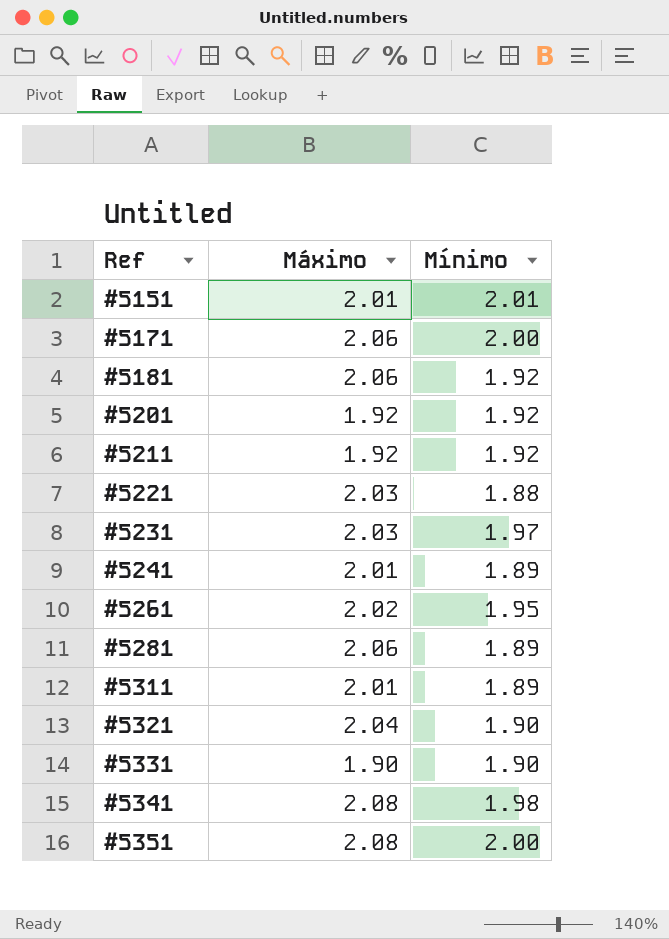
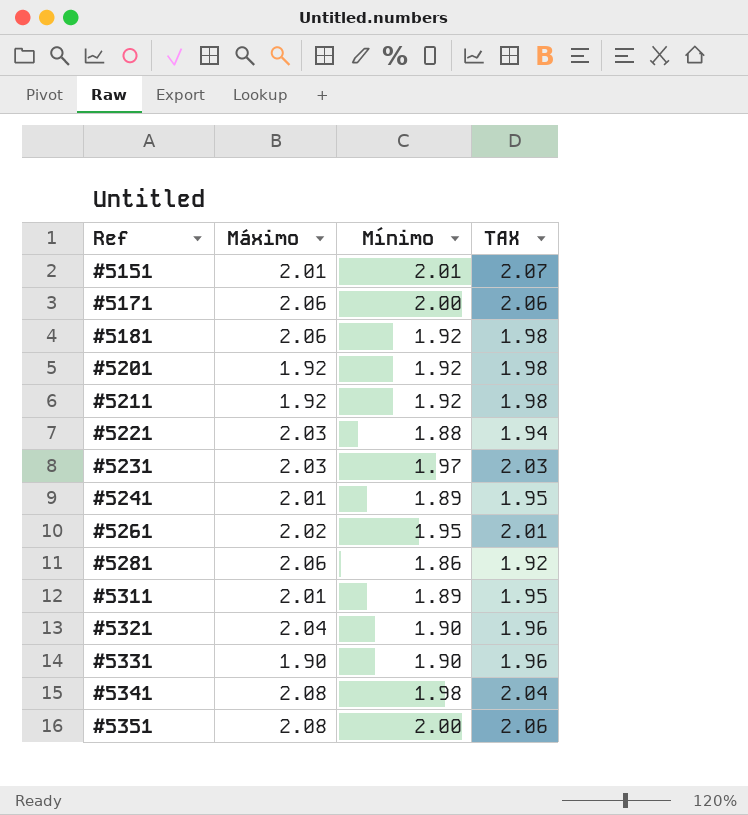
column TAX | formula: none -> [Mínimo] * 1.03
#5281 | Mínimo: 1.89 -> 1.86

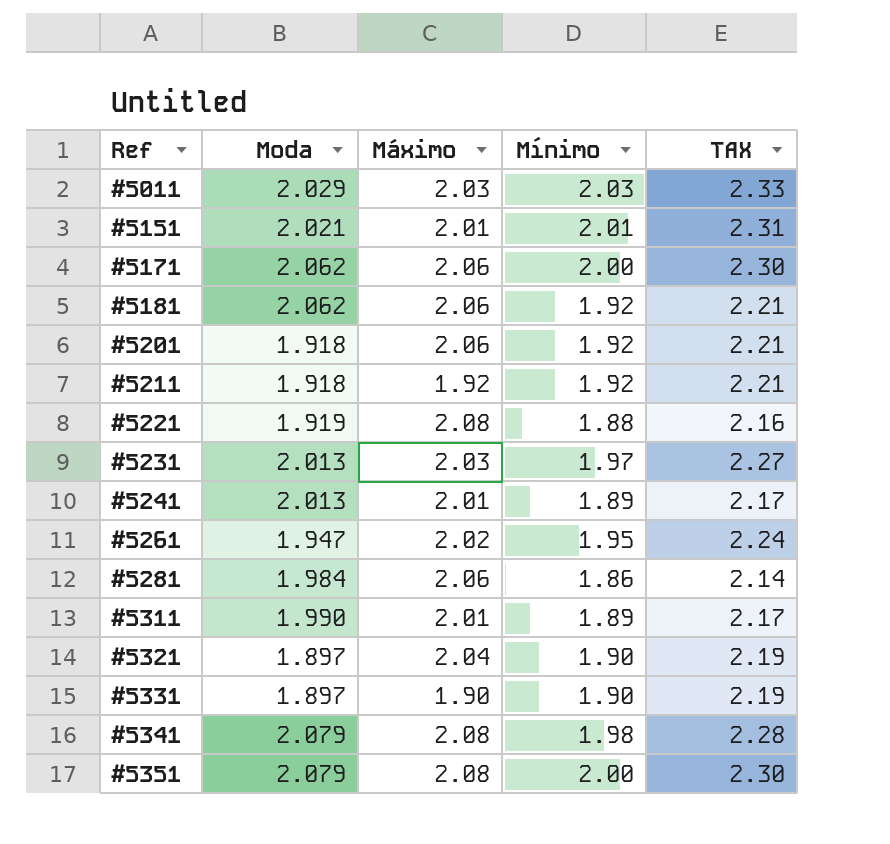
column Moda | position: none -> 2
column TAX | formula: [Mínimo] * 1.03 -> [Mínimo] * 1.15
row #5011: none -> 2.029 | 2.03 | 2.03 | 2.33
#5201 | Máximo: 1.92 -> 2.06
#5221 | Máximo: 2.03 -> 2.08

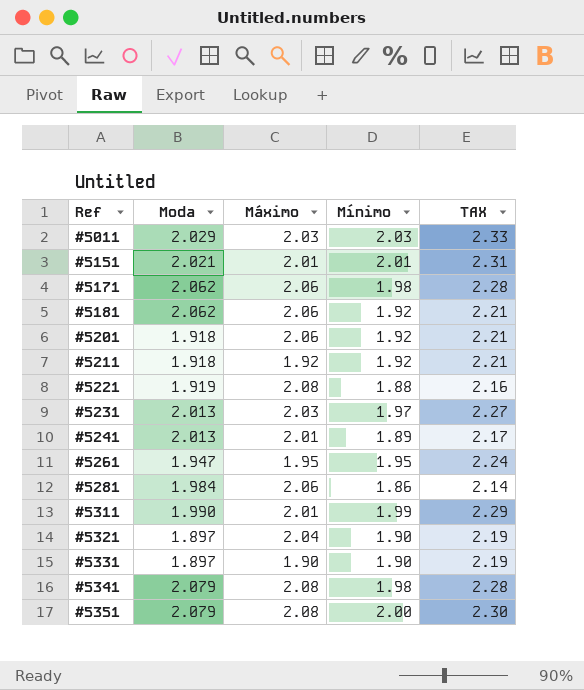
#5171 | Mínimo: 2.00 -> 1.98
#5171 | TAX: 2.30 -> 2.28
#5261 | Máximo: 2.02 -> 1.95
#5311 | Mínimo: 1.89 -> 1.99
#5311 | TAX: 2.17 -> 2.29

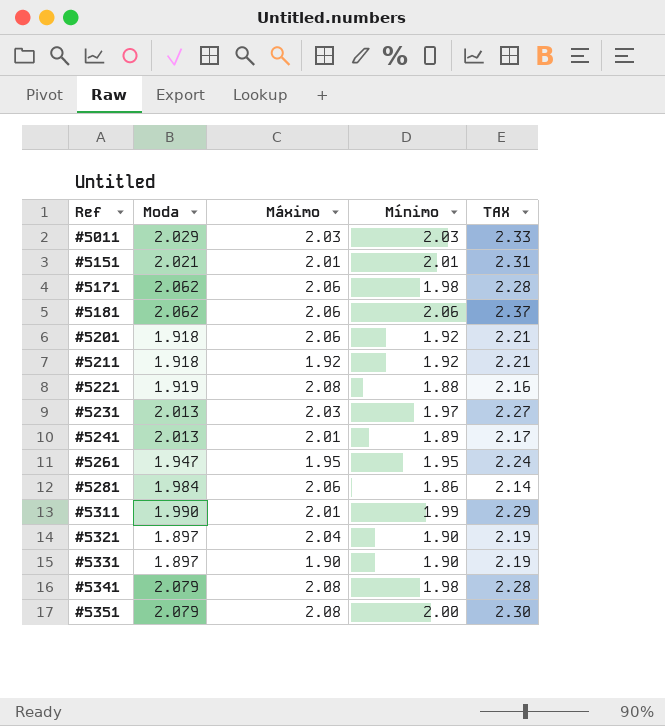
#5181 | Mínimo: 1.92 -> 2.06
#5181 | TAX: 2.21 -> 2.37

